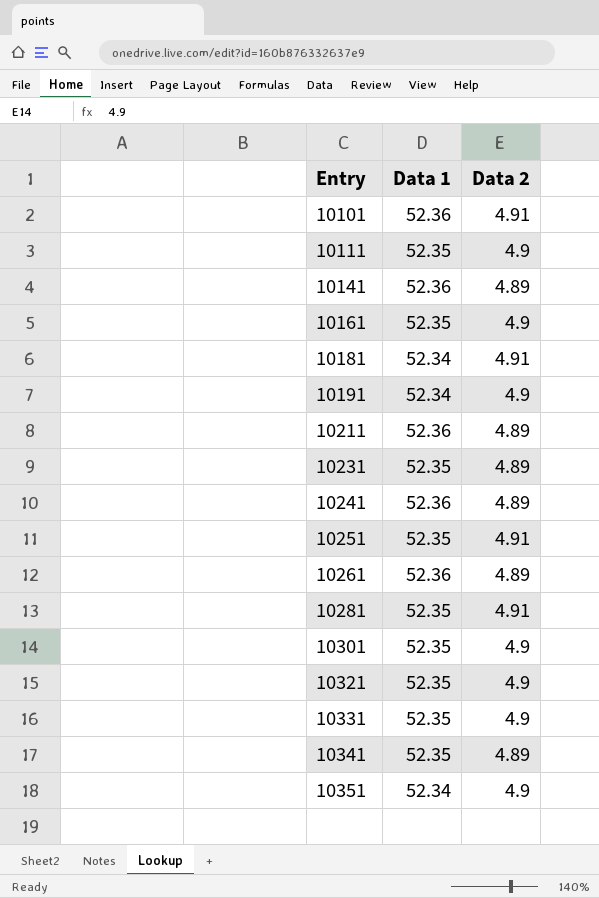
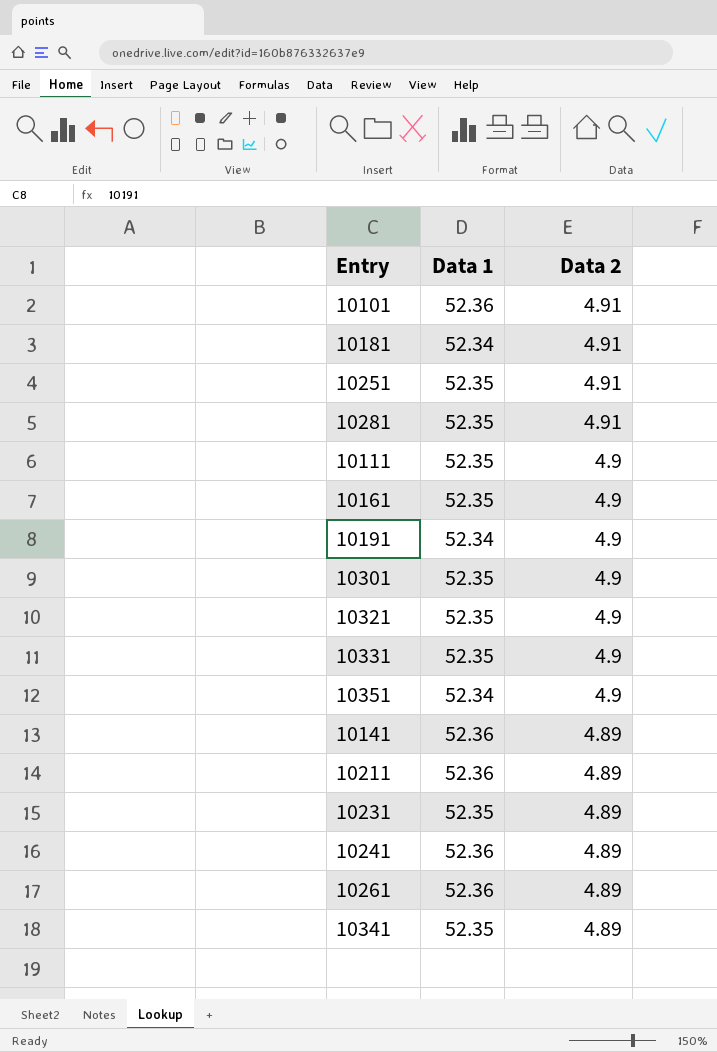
row order: Entry ascending -> Data 2 descending

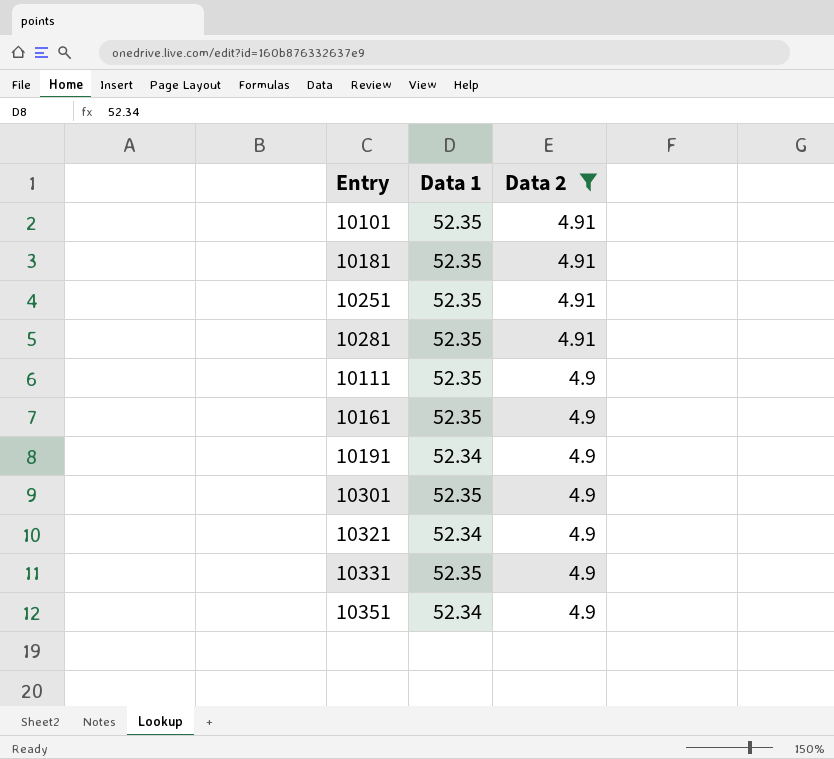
filter: none -> Data 2 != 4.89
10101 | Data 1: 52.36 -> 52.35
10181 | Data 1: 52.34 -> 52.35
10321 | Data 1: 52.35 -> 52.34

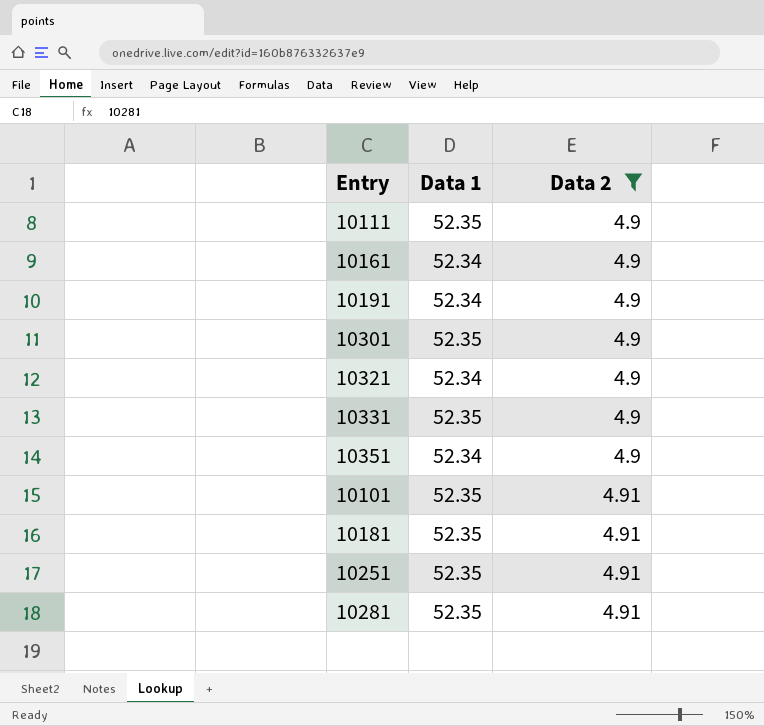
row order: Data 2 descending -> Data 2 ascending
10161 | Data 1: 52.35 -> 52.34

